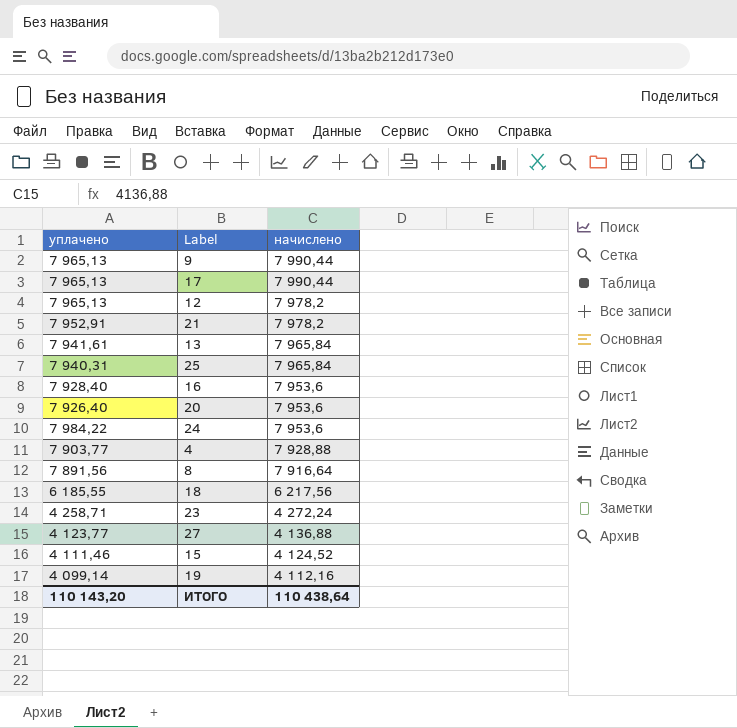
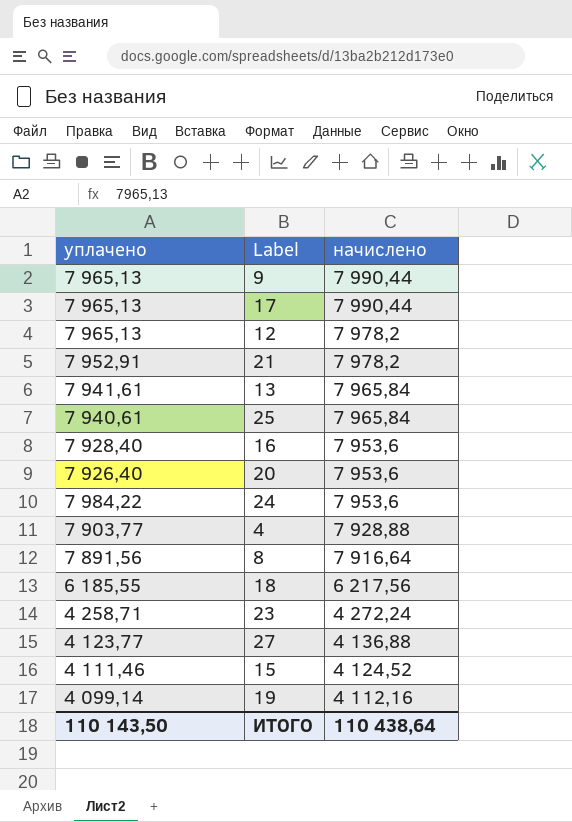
25 | уплачено: 7 940,31 -> 7 940,61
ИТОГО | уплачено: 110 143,20 -> 110 143,50

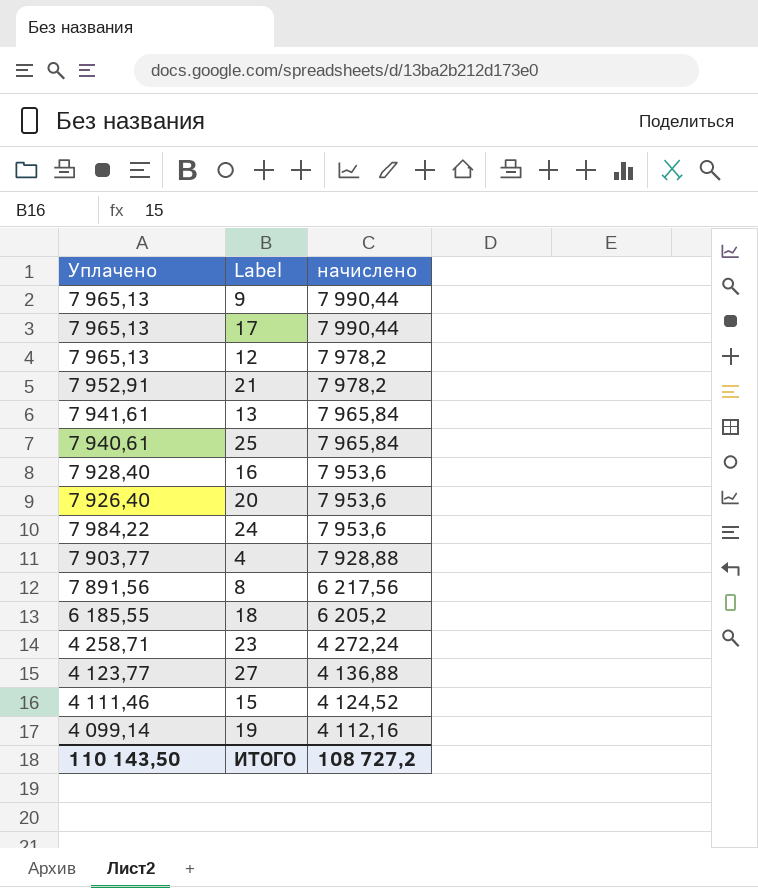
column name: уплачено -> Уплачено
8 | начислено: 7 916,64 -> 6 217,56
18 | начислено: 6 217,56 -> 6 205,2
ИТОГО | начислено: 110 438,64 -> 108 727,2

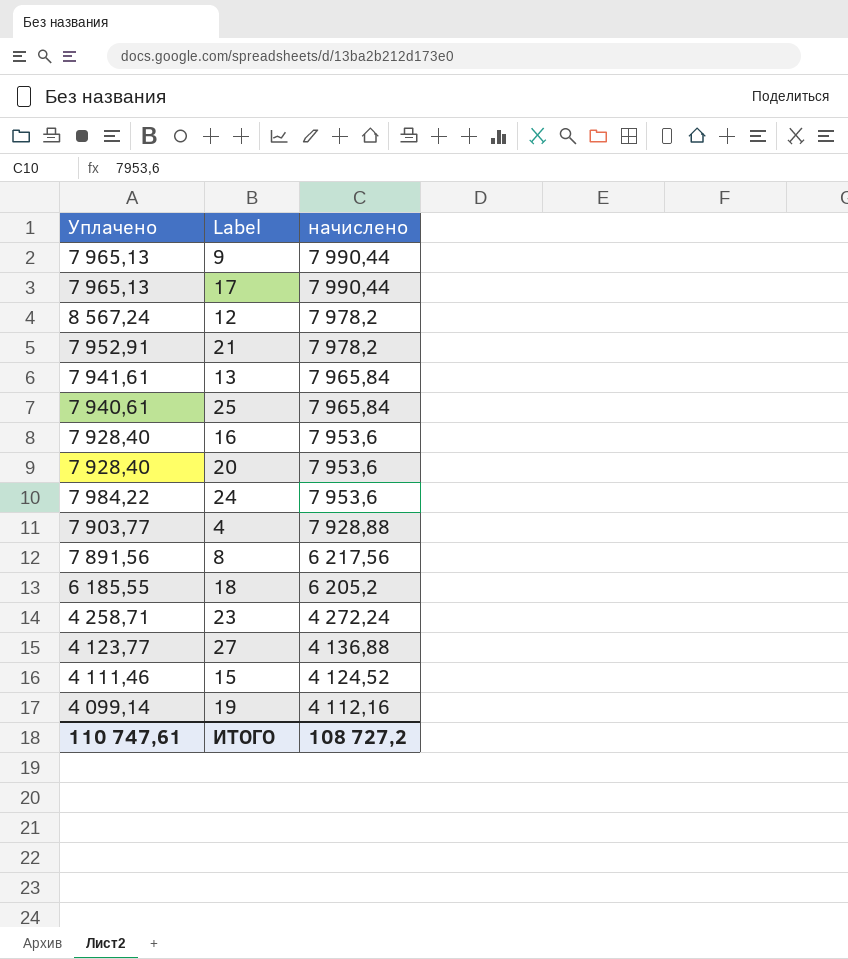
12 | Уплачено: 7 965,13 -> 8 567,24
20 | Уплачено: 7 926,40 -> 7 928,40
ИТОГО | Уплачено: 110 143,50 -> 110 747,61

